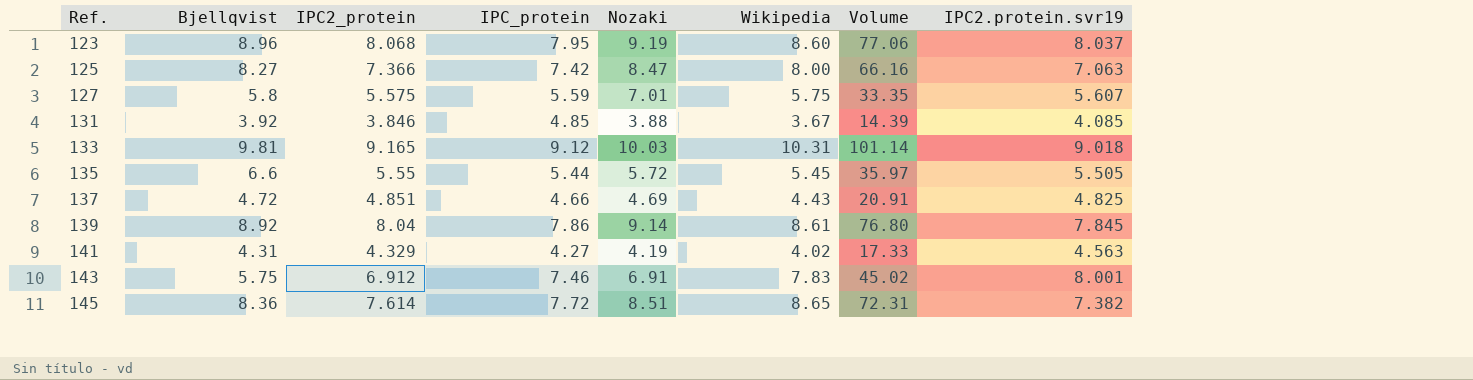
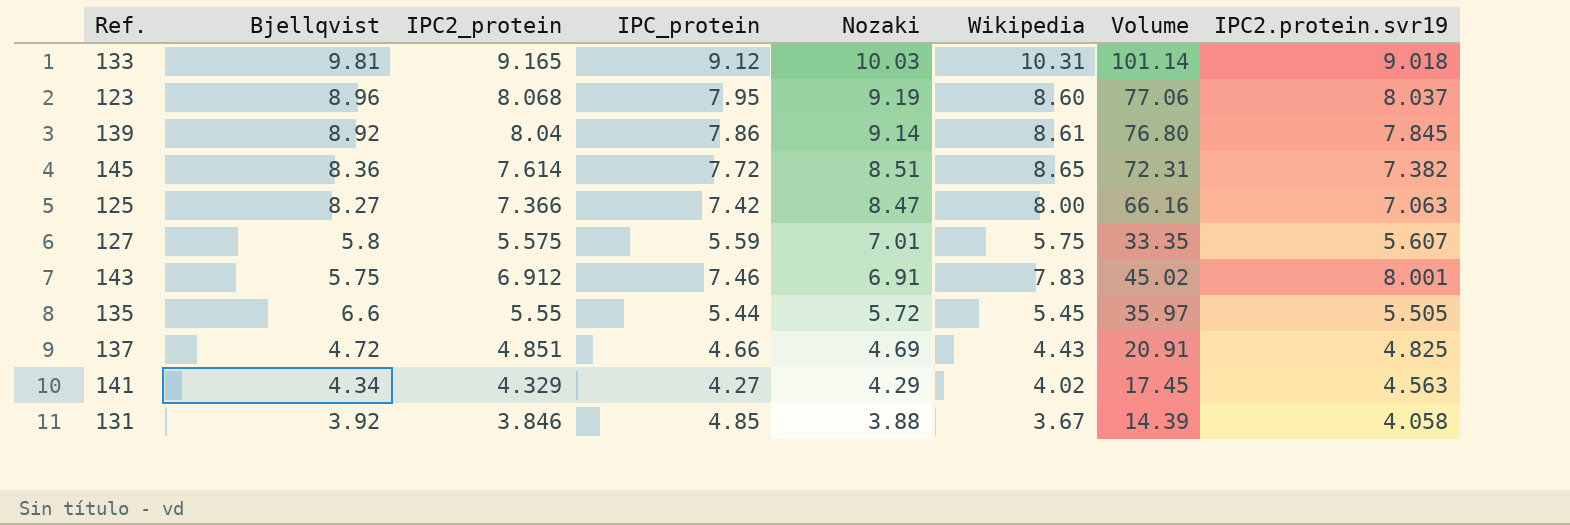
row order: Ref. ascending -> Nozaki descending
141 | Bjellqvist: 4.31 -> 4.34
141 | Nozaki: 4.19 -> 4.29
141 | Volume: 17.33 -> 17.45
131 | IPC2.protein.svr19: 4.085 -> 4.058

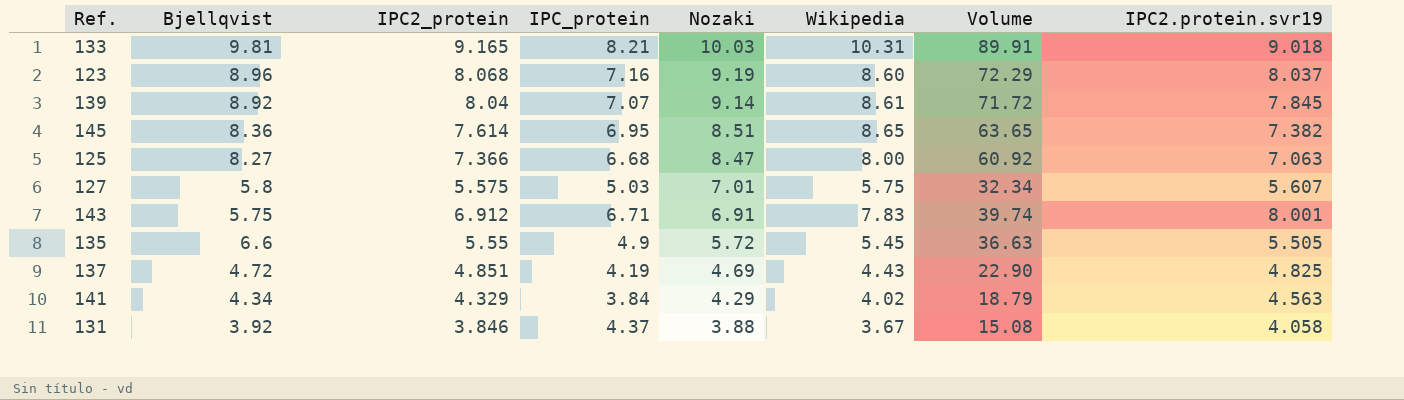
column Volume | formula: [Bjellqvist] * [Wikipedia] -> [Bjellqvist] * [IPC2_protein]
133 | IPC_protein: 9.12 -> 8.21
123 | IPC_protein: 7.95 -> 7.16
139 | IPC_protein: 7.86 -> 7.07
145 | IPC_protein: 7.72 -> 6.95
125 | IPC_protein: 7.42 -> 6.68
127 | IPC_protein: 5.59 -> 5.03
143 | IPC_protein: 7.46 -> 6.71
135 | IPC_protein: 5.44 -> 4.9
137 | IPC_protein: 4.66 -> 4.19
141 | IPC_protein: 4.27 -> 3.84
131 | IPC_protein: 4.85 -> 4.37

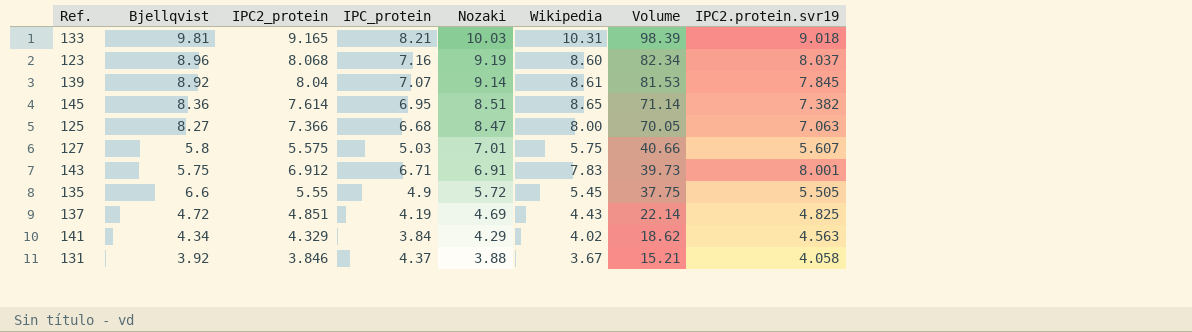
column Volume | formula: [Bjellqvist] * [IPC2_protein] -> [Bjellqvist] * [Nozaki]

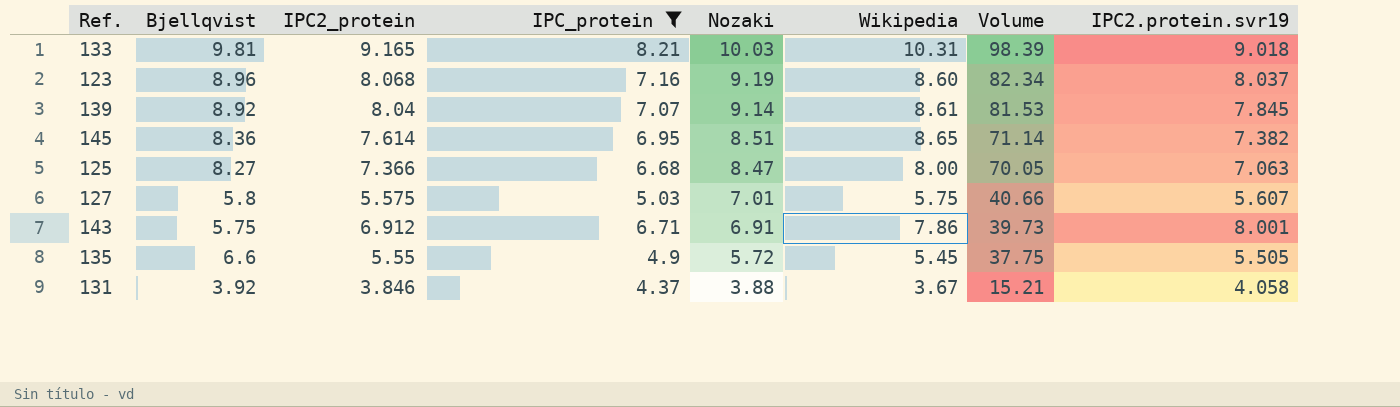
filter: none -> IPC_protein >= 4.37
143 | Wikipedia: 7.83 -> 7.86

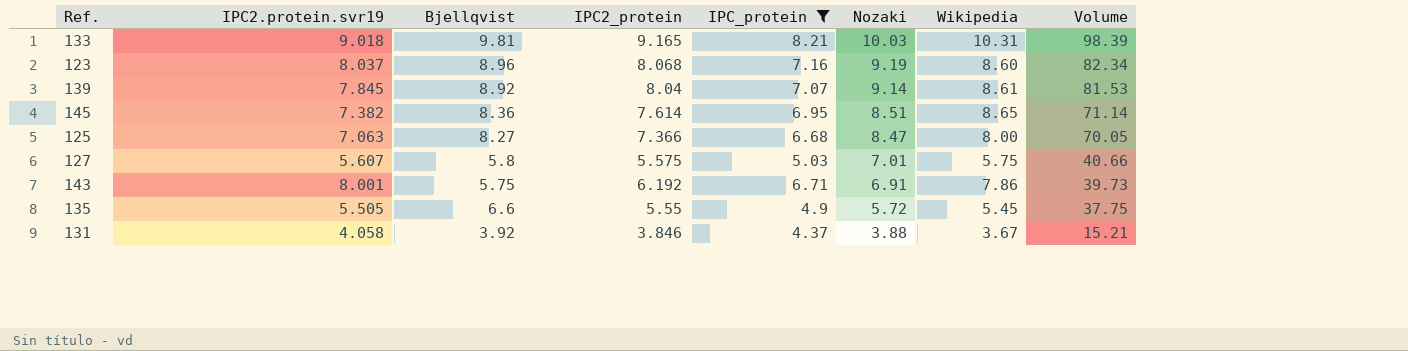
column IPC2.protein.svr19 | position: 8 -> 2
143 | IPC2_protein: 6.912 -> 6.192

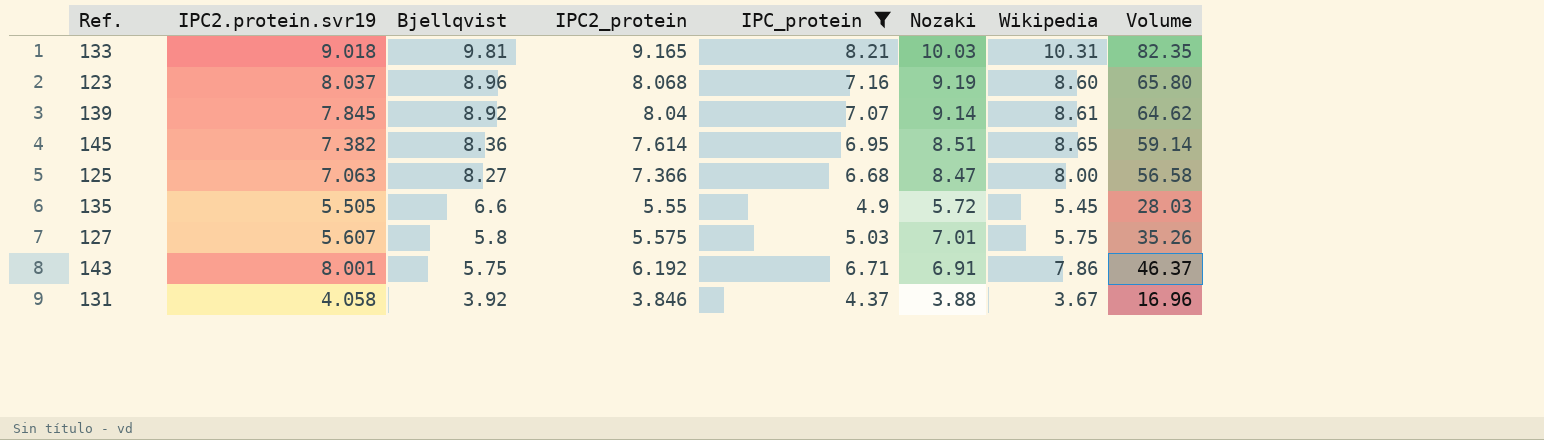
row order: Nozaki descending -> Bjellqvist descending
column Volume | formula: [Bjellqvist] * [Nozaki] -> [IPC_protein] * [Nozaki]

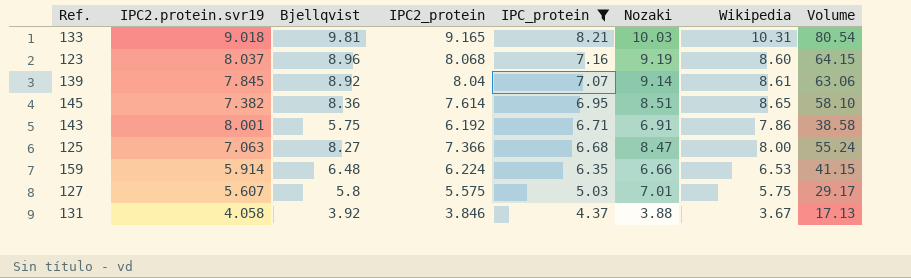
row order: Bjellqvist descending -> IPC_protein descending
column Volume | formula: [IPC_protein] * [Nozaki] -> [Bjellqvist] * [IPC_protein]
row 135: 5.505 | 6.6 | 5.55 | 4.9 | 5.72 | 5.45 | 28.03 -> none
row 159: none -> 5.914 | 6.48 | 6.224 | 6.35 | 6.66 | 6.53 | 41.15

